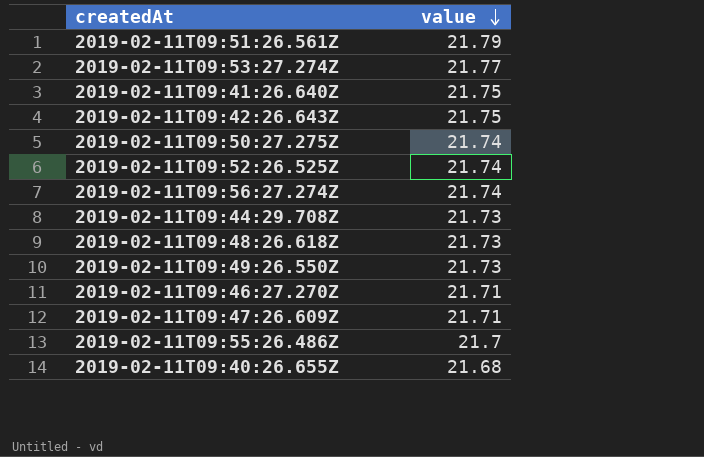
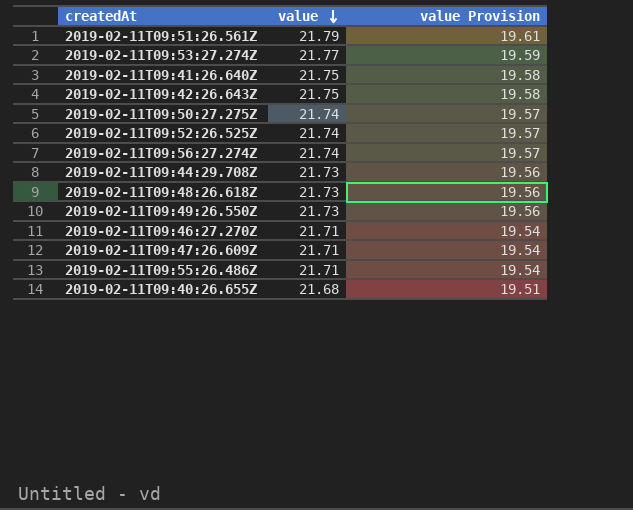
column value Provision | formula: none -> [value] * 0.9
2019-02-11T09:55:26.486Z | value: 21.7 -> 21.71

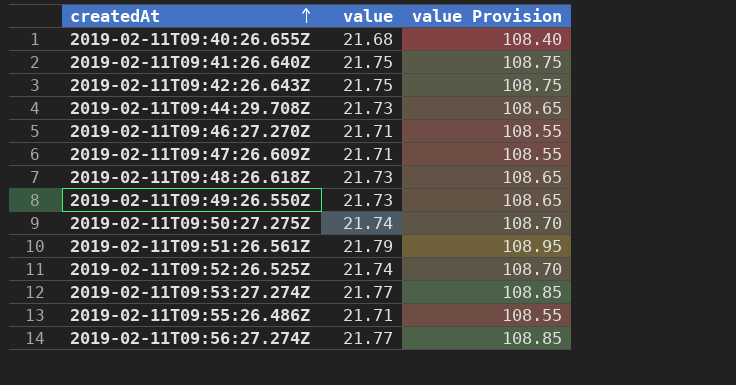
row order: value descending -> createdAt ascending
column value Provision | formula: [value] * 0.9 -> [value] * 5
2019-02-11T09:56:27.274Z | value: 21.74 -> 21.77

